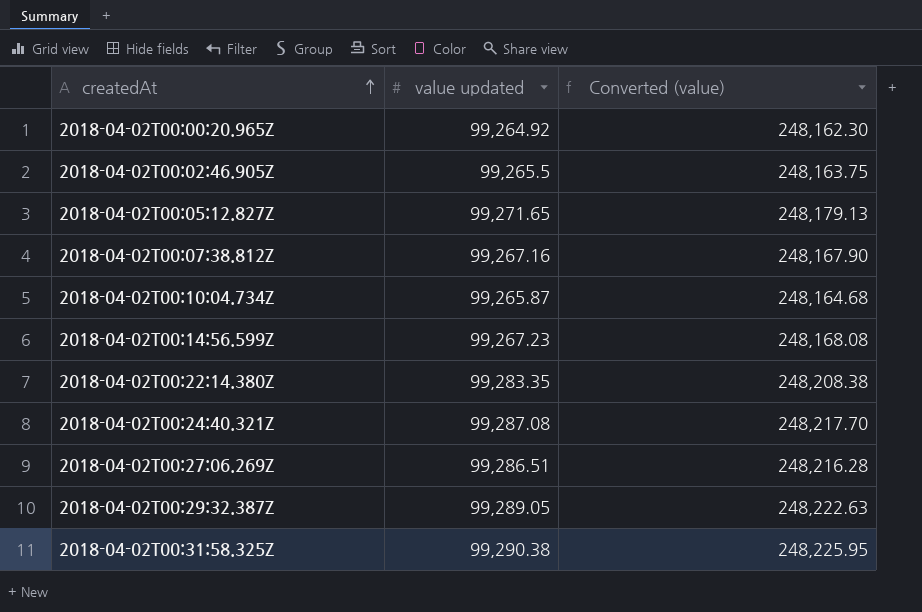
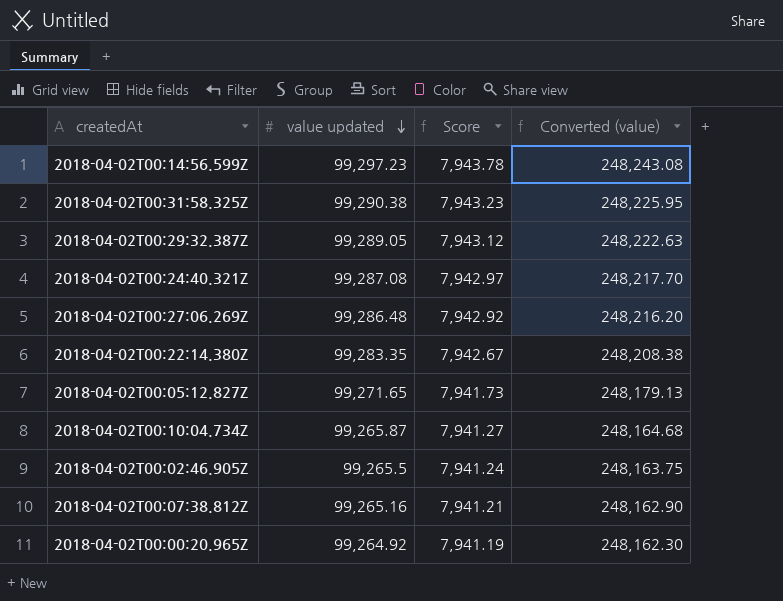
row order: createdAt ascending -> value updated descending
column Score | formula: none -> [value updated] * 0.08
2018-04-02T00:14:56.599Z | value updated: 99,267.23 -> 99,297.23
2018-04-02T00:14:56.599Z | Converted (value): 248,168.08 -> 248,243.08
2018-04-02T00:27:06.269Z | value updated: 99,286.51 -> 99,286.48
2018-04-02T00:27:06.269Z | Converted (value): 248,216.28 -> 248,216.20
2018-04-02T00:07:38.812Z | value updated: 99,267.16 -> 99,265.16
2018-04-02T00:07:38.812Z | Converted (value): 248,167.90 -> 248,162.90

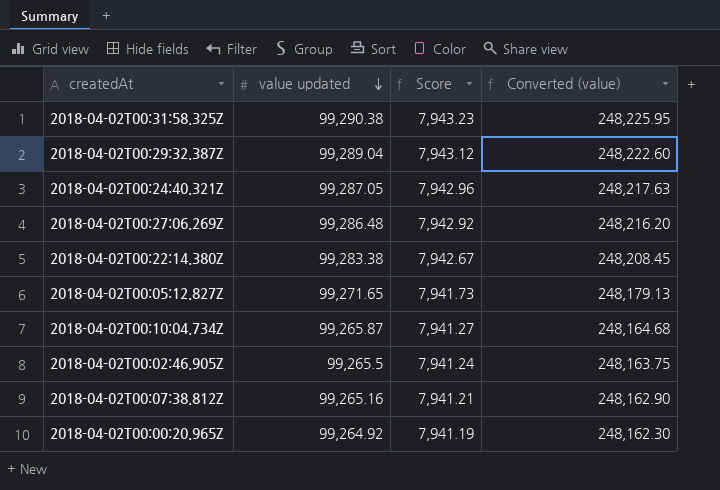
row 2018-04-02T00:14:56.599Z: 99,297.23 | 7,943.78 | 248,243.08 -> none
2018-04-02T00:29:32.387Z | value updated: 99,289.05 -> 99,289.04
2018-04-02T00:29:32.387Z | Converted (value): 248,222.63 -> 248,222.60
2018-04-02T00:24:40.321Z | value updated: 99,287.08 -> 99,287.05
2018-04-02T00:24:40.321Z | Score: 7,942.97 -> 7,942.96
2018-04-02T00:24:40.321Z | Converted (value): 248,217.70 -> 248,217.63
2018-04-02T00:22:14.380Z | value updated: 99,283.35 -> 99,283.38
2018-04-02T00:22:14.380Z | Converted (value): 248,208.38 -> 248,208.45

